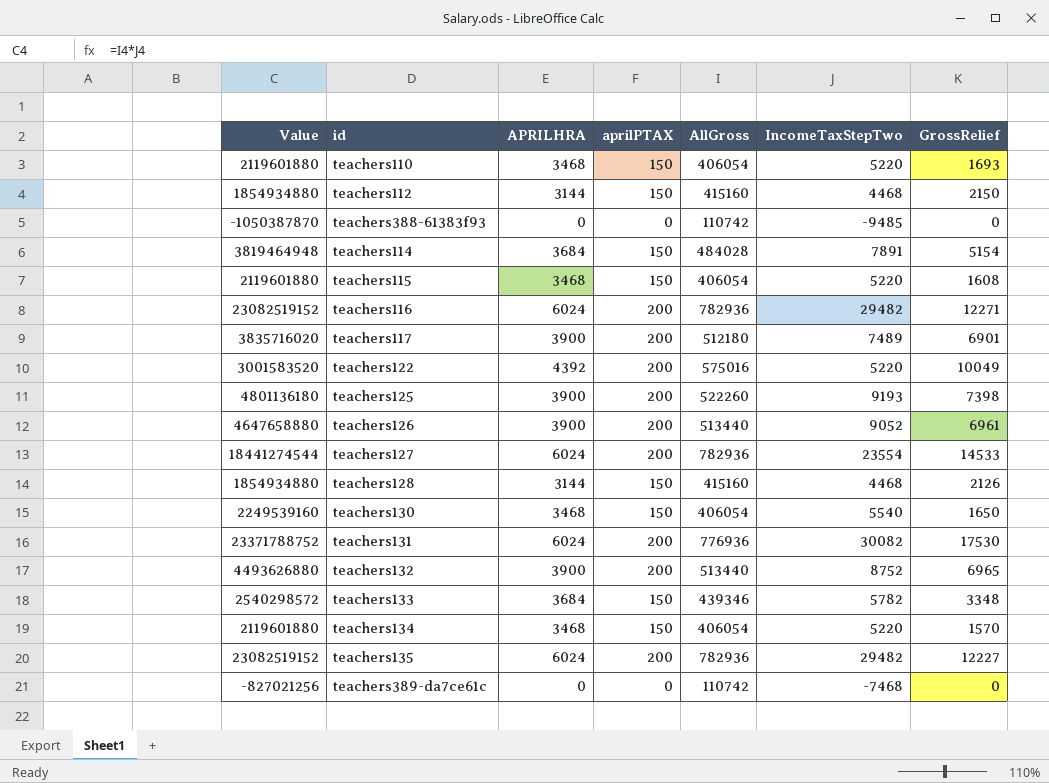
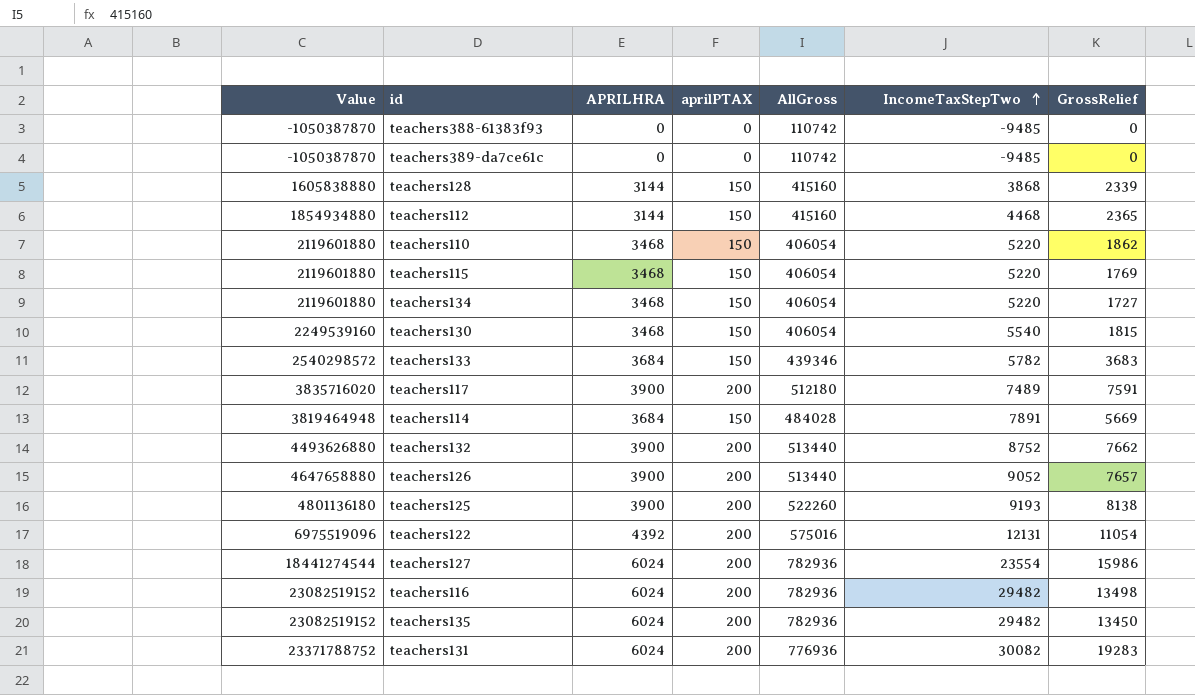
row order: none -> IncomeTaxStepTwo ascending
teachers389-da7ce61c | Value: -827021256 -> -1050387870
teachers389-da7ce61c | IncomeTaxStepTwo: -7468 -> -9485
teachers128 | Value: 1854934880 -> 1605838880
teachers128 | IncomeTaxStepTwo: 4468 -> 3868
teachers128 | GrossRelief: 2126 -> 2339
teachers112 | GrossRelief: 2150 -> 2365
teachers110 | GrossRelief: 1693 -> 1862
teachers115 | GrossRelief: 1608 -> 1769
teachers134 | GrossRelief: 1570 -> 1727
teachers130 | GrossRelief: 1650 -> 1815
teachers133 | GrossRelief: 3348 -> 3683
teachers117 | GrossRelief: 6901 -> 7591
teachers114 | GrossRelief: 5154 -> 5669
teachers132 | GrossRelief: 6965 -> 7662
teachers126 | GrossRelief: 6961 -> 7657
teachers125 | GrossRelief: 7398 -> 8138
teachers122 | Value: 3001583520 -> 6975519096
teachers122 | IncomeTaxStepTwo: 5220 -> 12131
teachers122 | GrossRelief: 10049 -> 11054
teachers127 | GrossRelief: 14533 -> 15986
teachers116 | GrossRelief: 12271 -> 13498
teachers135 | GrossRelief: 12227 -> 13450
teachers131 | GrossRelief: 17530 -> 19283

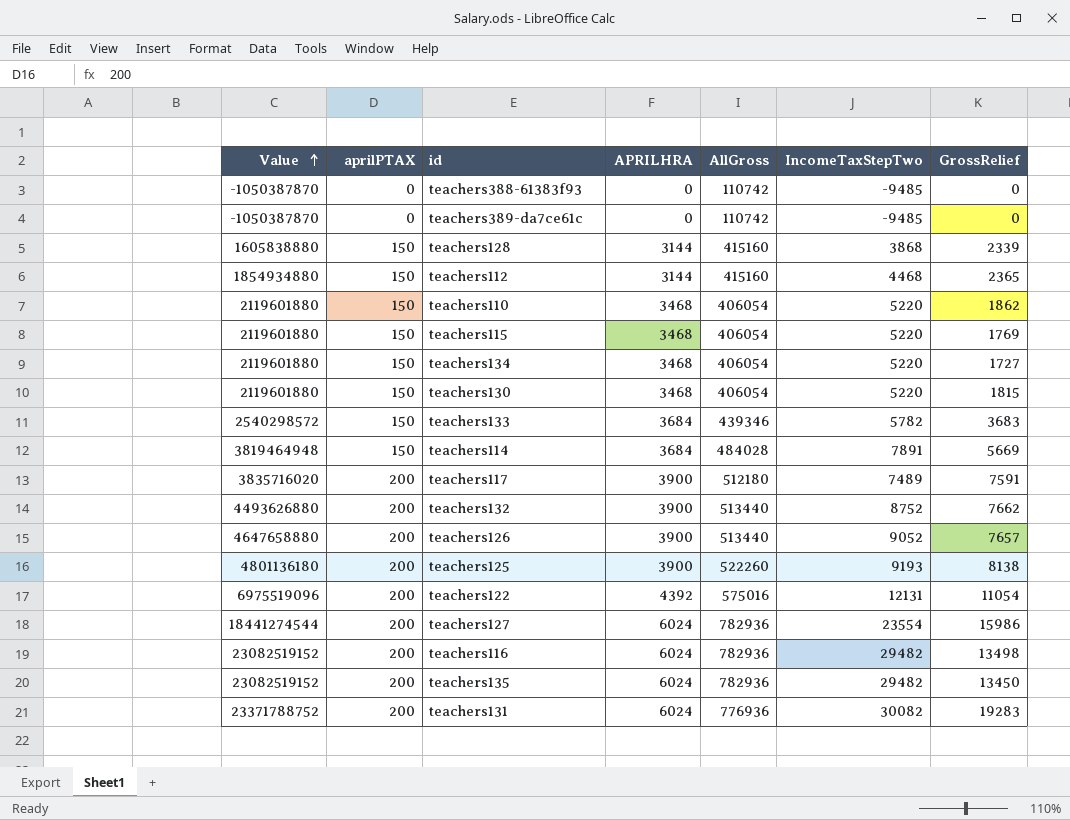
row order: IncomeTaxStepTwo ascending -> Value ascending
column aprilPTAX | position: 4 -> 2
teachers130 | Value: 2249539160 -> 2119601880
teachers130 | IncomeTaxStepTwo: 5540 -> 5220

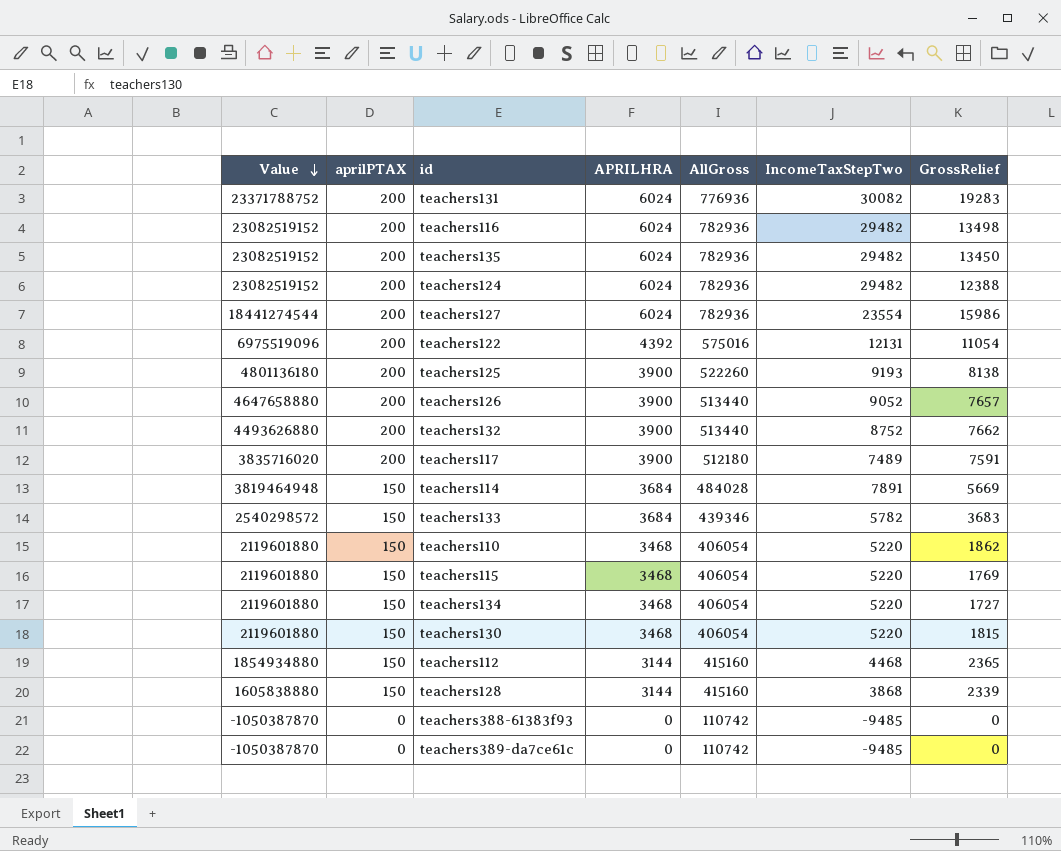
row order: Value ascending -> Value descending
row teachers124: none -> 23082519152 | 200 | 6024 | 782936 | 29482 | 12388

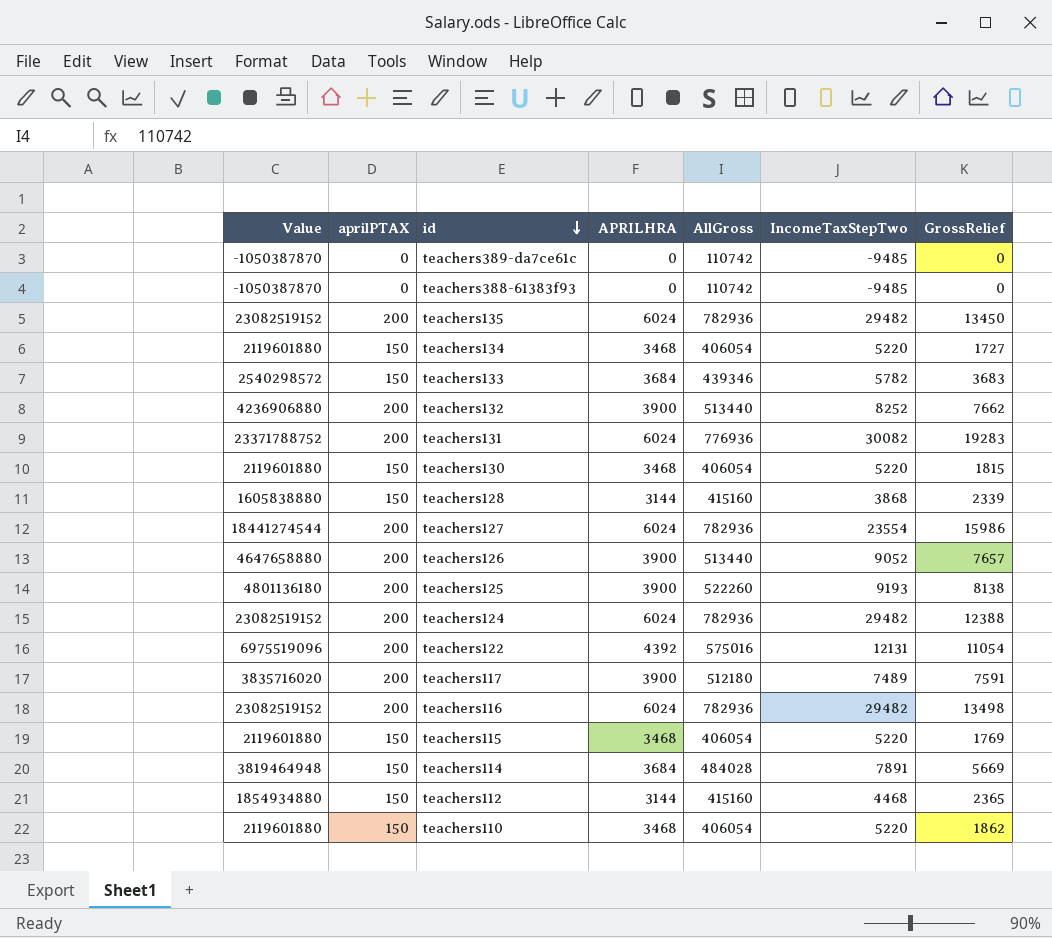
row order: Value descending -> id descending
teachers132 | Value: 4493626880 -> 4236906880
teachers132 | IncomeTaxStepTwo: 8752 -> 8252

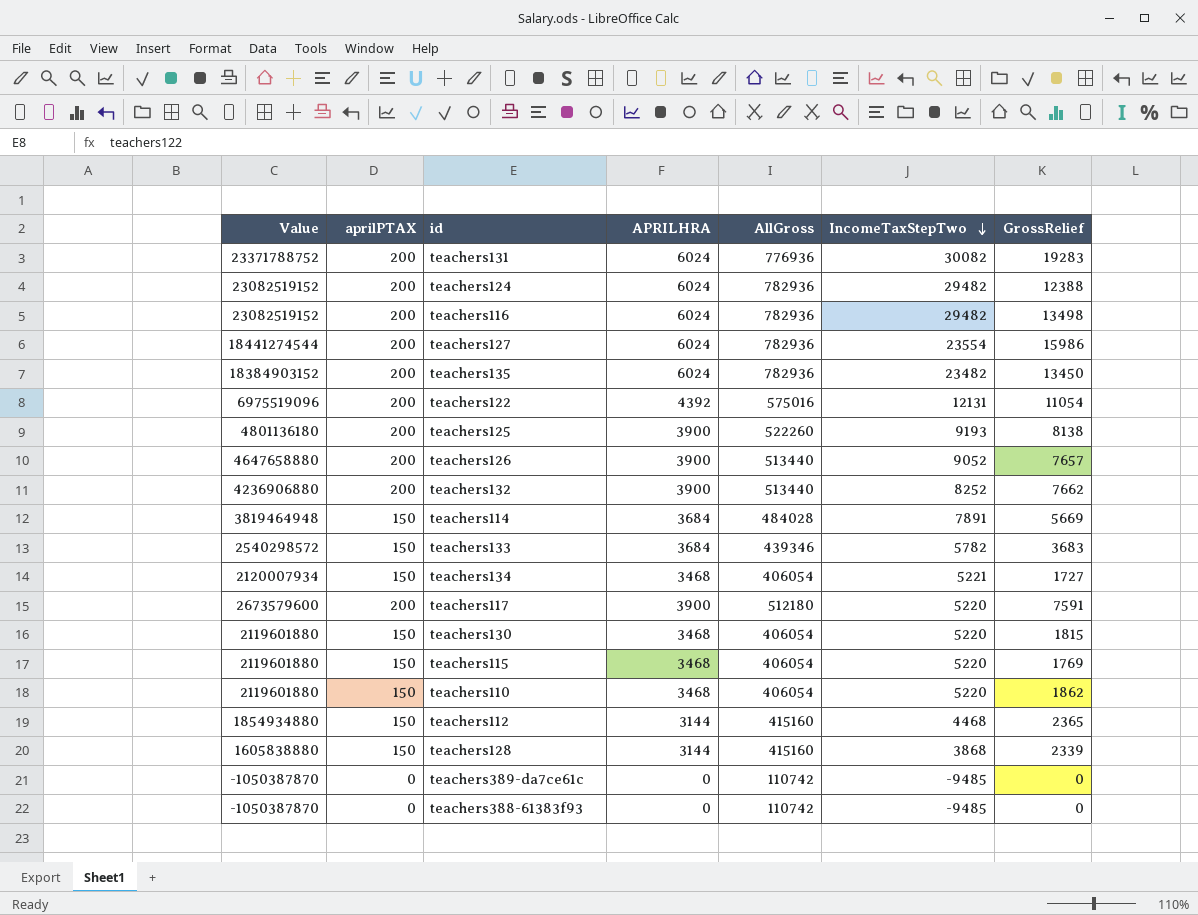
row order: id descending -> IncomeTaxStepTwo descending
teachers135 | Value: 23082519152 -> 18384903152
teachers135 | IncomeTaxStepTwo: 29482 -> 23482
teachers134 | Value: 2119601880 -> 2120007934
teachers134 | IncomeTaxStepTwo: 5220 -> 5221
teachers117 | Value: 3835716020 -> 2673579600
teachers117 | IncomeTaxStepTwo: 7489 -> 5220

